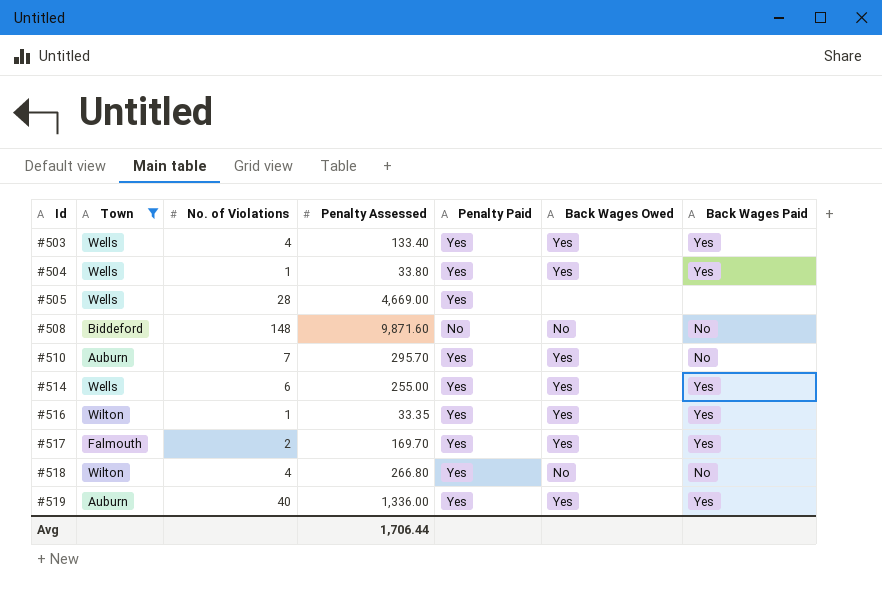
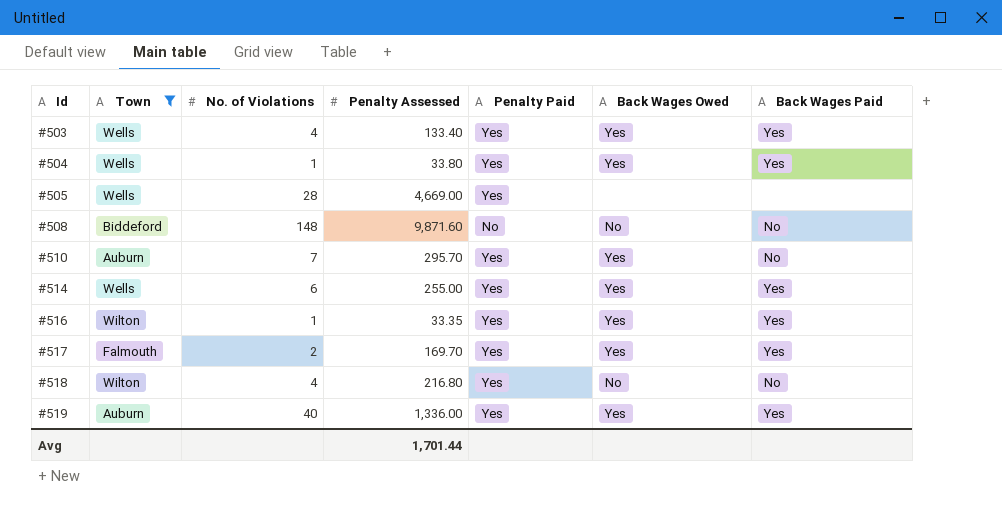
#518 | Penalty Assessed: 266.80 -> 216.80
Avg | Penalty Assessed: 1,706.44 -> 1,701.44

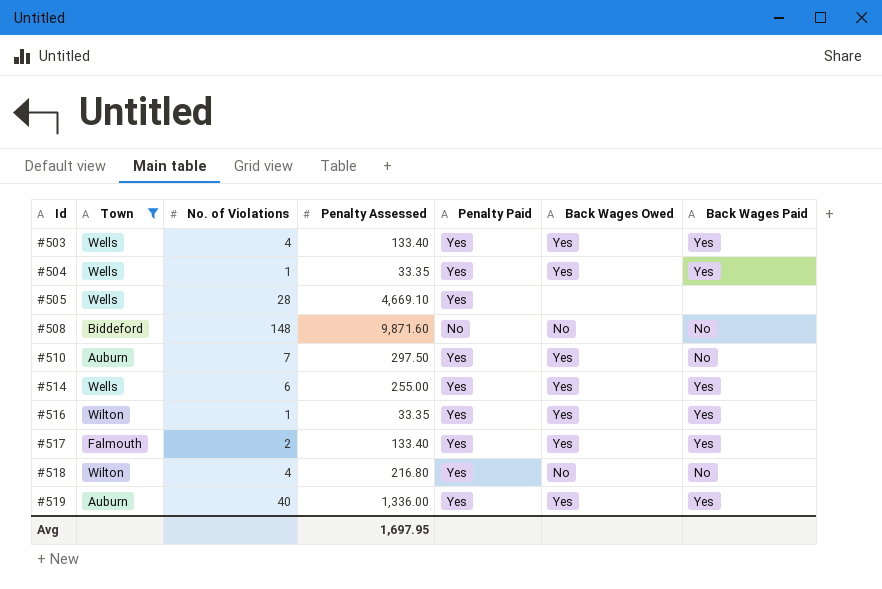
#504 | Penalty Assessed: 33.80 -> 33.35
#505 | Penalty Assessed: 4,669.00 -> 4,669.10
#510 | Penalty Assessed: 295.70 -> 297.50
#517 | Penalty Assessed: 169.70 -> 133.40
Avg | Penalty Assessed: 1,701.44 -> 1,697.95

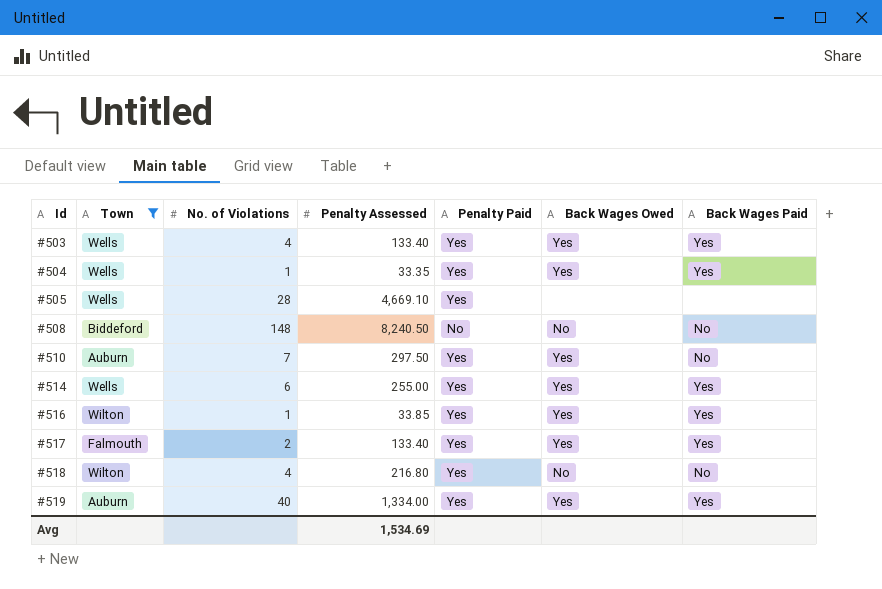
#508 | Penalty Assessed: 9,871.60 -> 8,240.50
#516 | Penalty Assessed: 33.35 -> 33.85
#519 | Penalty Assessed: 1,336.00 -> 1,334.00
Avg | Penalty Assessed: 1,697.95 -> 1,534.69

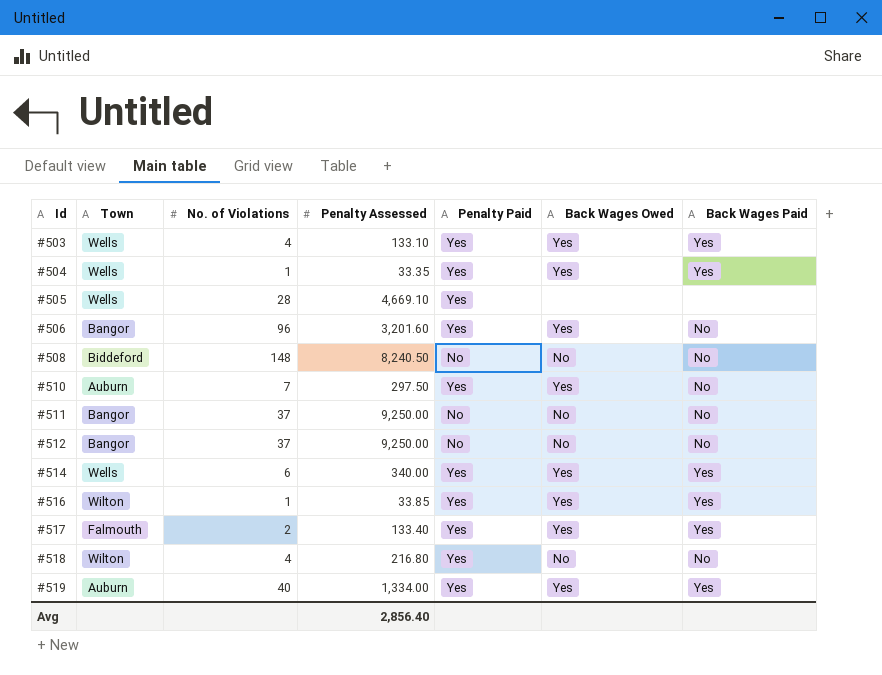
filter: Town != Bangor -> none
#503 | Penalty Assessed: 133.40 -> 133.10
#514 | Penalty Assessed: 255.00 -> 340.00
Avg | Penalty Assessed: 1,534.69 -> 2,856.40

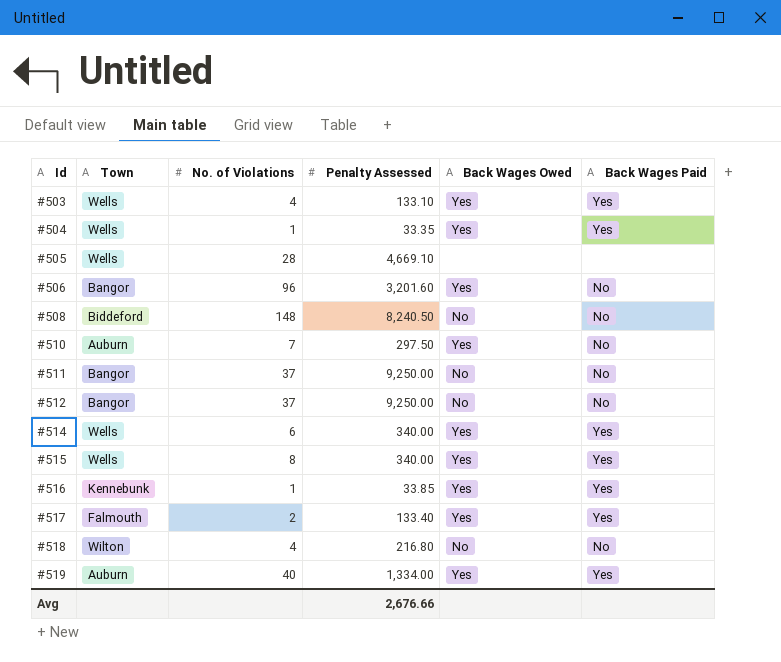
column Penalty Paid | position: 5 -> none
row #515: none -> Wells | 8 | 340.00 | Yes | Yes
#516 | Town: Wilton -> Kennebunk
Avg | Penalty Assessed: 2,856.40 -> 2,676.66

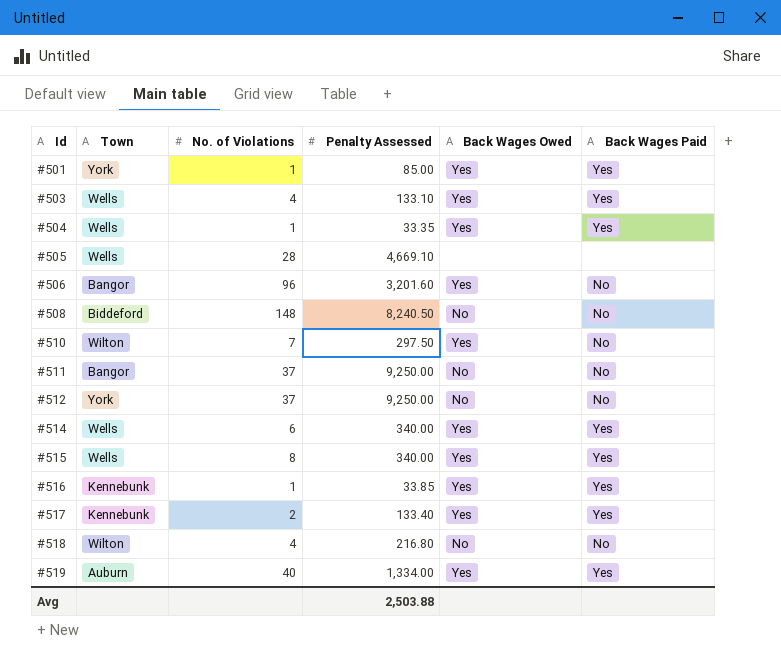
row #501: none -> York | 1 | 85.00 | Yes | Yes
#510 | Town: Auburn -> Wilton
#512 | Town: Bangor -> York
#517 | Town: Falmouth -> Kennebunk
Avg | Penalty Assessed: 2,676.66 -> 2,503.88

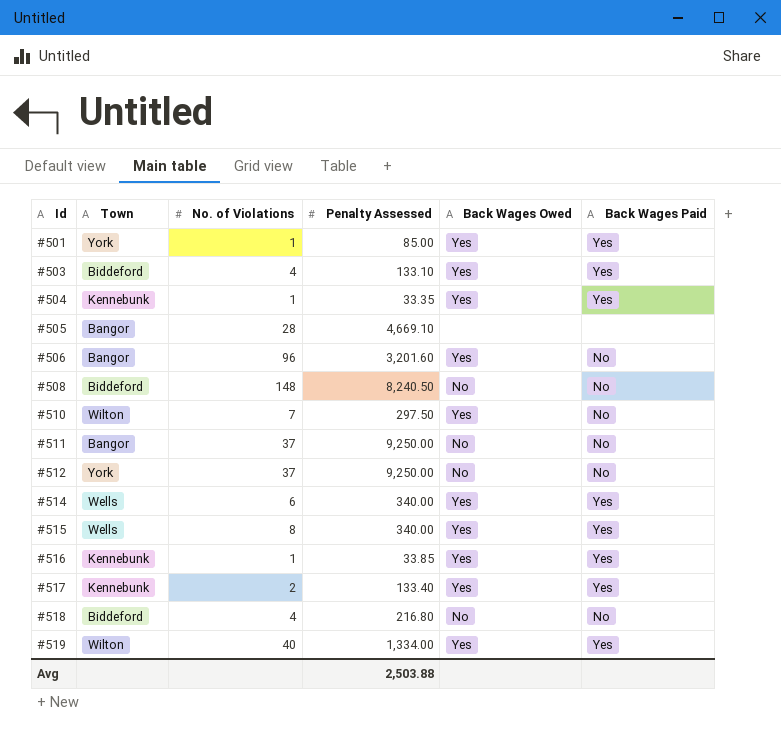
#503 | Town: Wells -> Biddeford
#504 | Town: Wells -> Kennebunk
#505 | Town: Wells -> Bangor
#518 | Town: Wilton -> Biddeford
#519 | Town: Auburn -> Wilton

